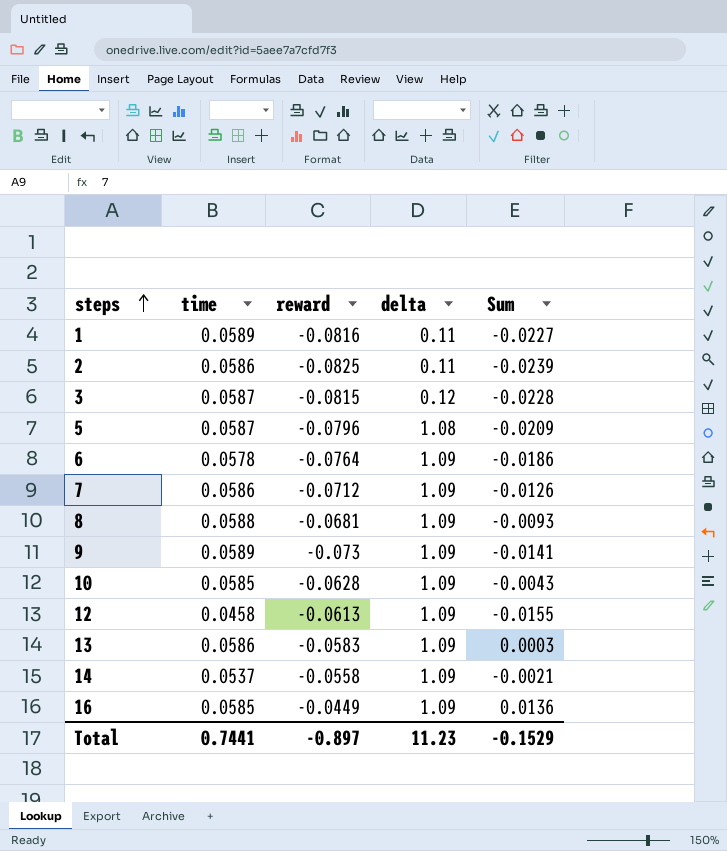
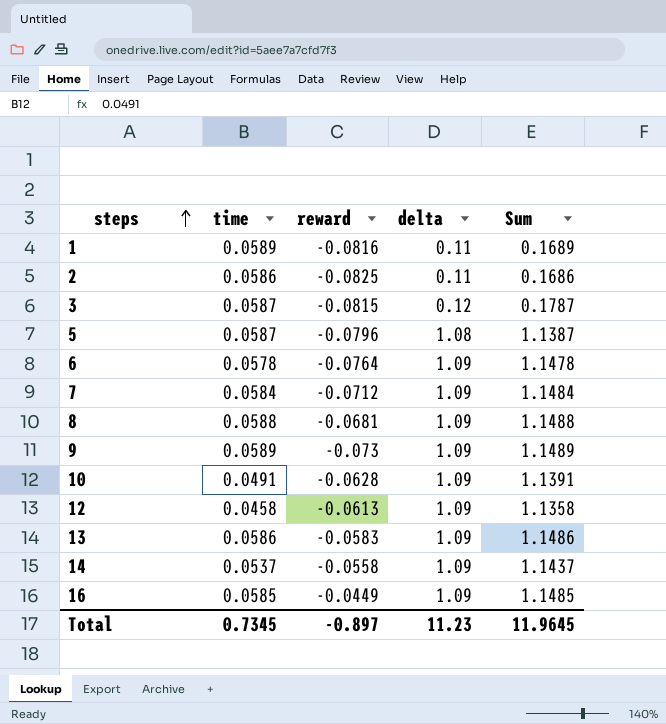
column Sum | formula: [time] + [reward] -> [time] + [delta]
7 | time: 0.0586 -> 0.0584
10 | time: 0.0585 -> 0.0491
Total | time: 0.7441 -> 0.7345
Total | Sum: -0.1529 -> 11.9645

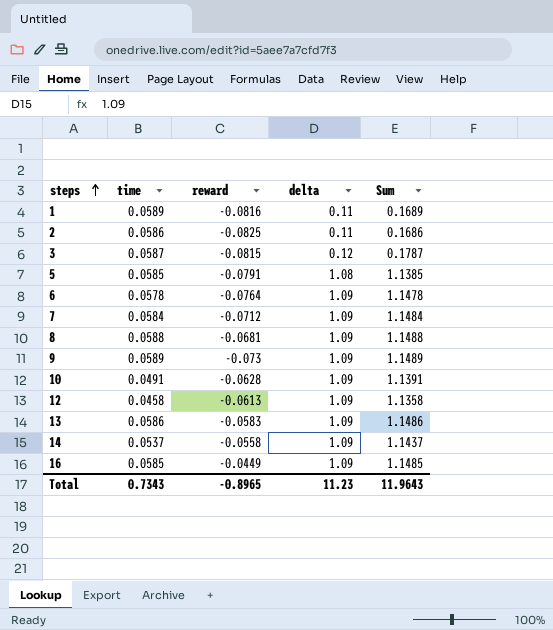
5 | time: 0.0587 -> 0.0585
5 | reward: -0.0796 -> -0.0791
5 | Sum: 1.1387 -> 1.1385
Total | time: 0.7345 -> 0.7343
Total | reward: -0.897 -> -0.8965
Total | Sum: 11.9645 -> 11.9643

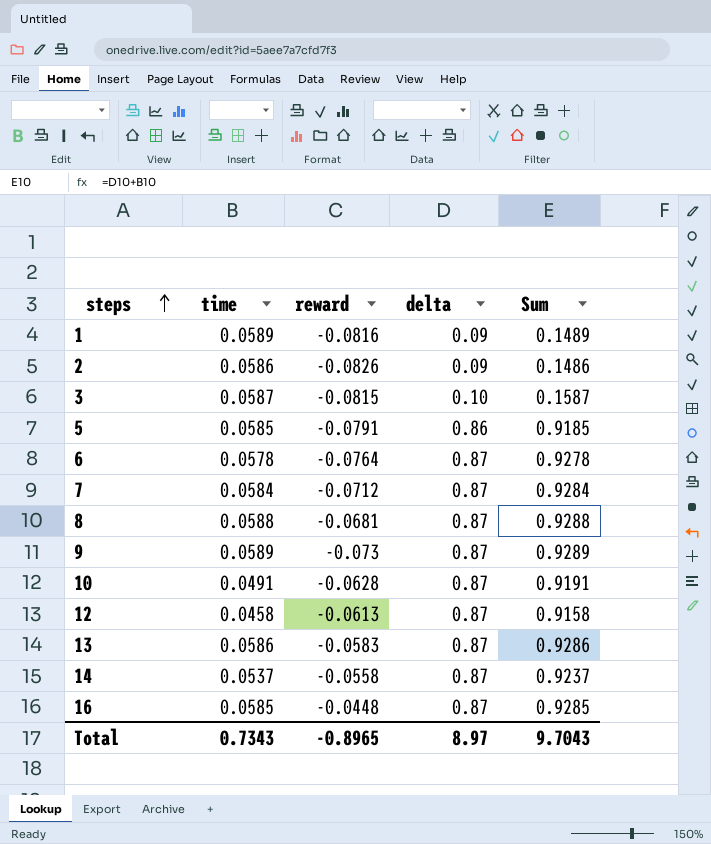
1 | delta: 0.11 -> 0.09
1 | Sum: 0.1689 -> 0.1489
2 | reward: -0.0825 -> -0.0826
2 | delta: 0.11 -> 0.09
2 | Sum: 0.1686 -> 0.1486
3 | delta: 0.12 -> 0.10
3 | Sum: 0.1787 -> 0.1587
5 | delta: 1.08 -> 0.86
5 | Sum: 1.1385 -> 0.9185
6 | delta: 1.09 -> 0.87
6 | Sum: 1.1478 -> 0.9278
7 | delta: 1.09 -> 0.87
7 | Sum: 1.1484 -> 0.9284
8 | delta: 1.09 -> 0.87
8 | Sum: 1.1488 -> 0.9288
9 | delta: 1.09 -> 0.87
9 | Sum: 1.1489 -> 0.9289
10 | delta: 1.09 -> 0.87
10 | Sum: 1.1391 -> 0.9191
12 | delta: 1.09 -> 0.87
12 | Sum: 1.1358 -> 0.9158
13 | delta: 1.09 -> 0.87
13 | Sum: 1.1486 -> 0.9286
14 | delta: 1.09 -> 0.87
14 | Sum: 1.1437 -> 0.9237
16 | reward: -0.0449 -> -0.0448
16 | delta: 1.09 -> 0.87
16 | Sum: 1.1485 -> 0.9285
Total | delta: 11.23 -> 8.97
Total | Sum: 11.9643 -> 9.7043

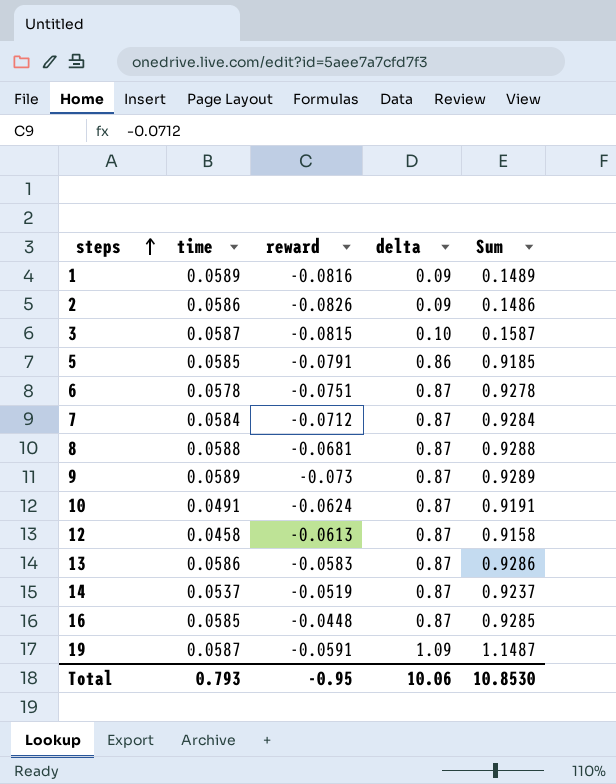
6 | reward: -0.0764 -> -0.0751
10 | reward: -0.0628 -> -0.0624
14 | reward: -0.0558 -> -0.0519
row 19: none -> 0.0587 | -0.0591 | 1.09 | 1.1487
Total | time: 0.7343 -> 0.793
Total | reward: -0.8965 -> -0.95
Total | delta: 8.97 -> 10.06
Total | Sum: 9.7043 -> 10.8530

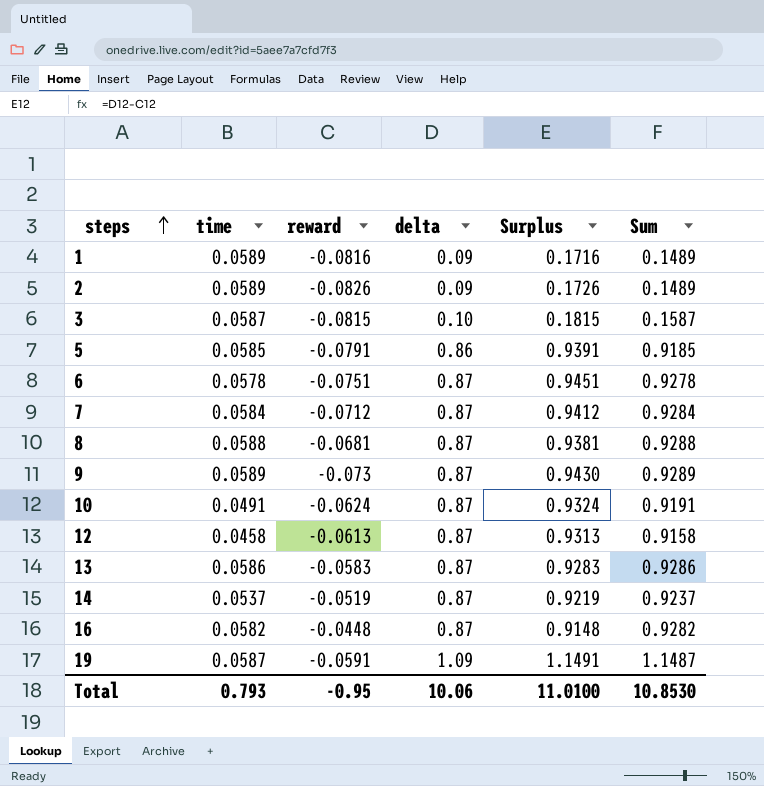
column Surplus | formula: none -> [delta] - [reward]
2 | time: 0.0586 -> 0.0589
2 | Sum: 0.1486 -> 0.1489
16 | time: 0.0585 -> 0.0582
16 | Sum: 0.9285 -> 0.9282

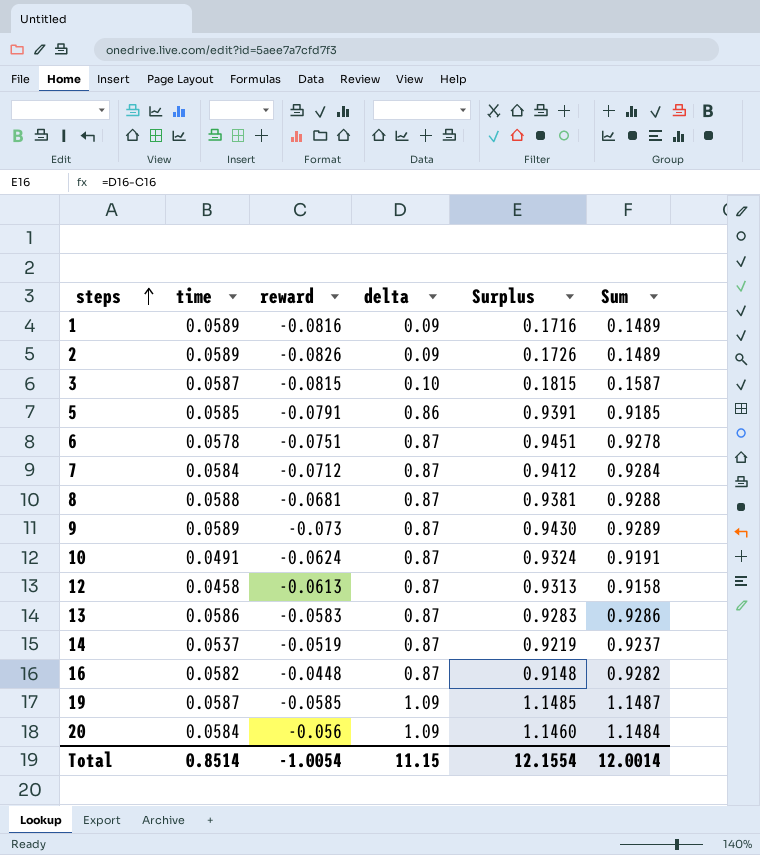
19 | reward: -0.0591 -> -0.0585
19 | Surplus: 1.1491 -> 1.1485
row 20: none -> 0.0584 | -0.056 | 1.09 | 1.1460 | 1.1484
Total | time: 0.793 -> 0.8514
Total | reward: -0.95 -> -1.0054
Total | delta: 10.06 -> 11.15
Total | Surplus: 11.0100 -> 12.1554
Total | Sum: 10.8530 -> 12.0014

